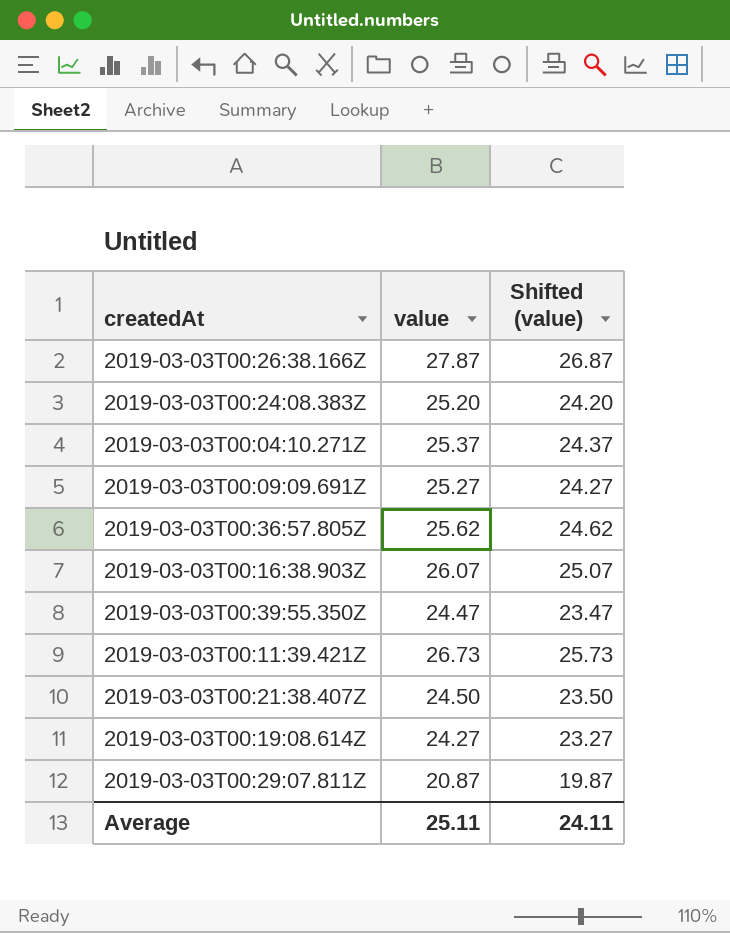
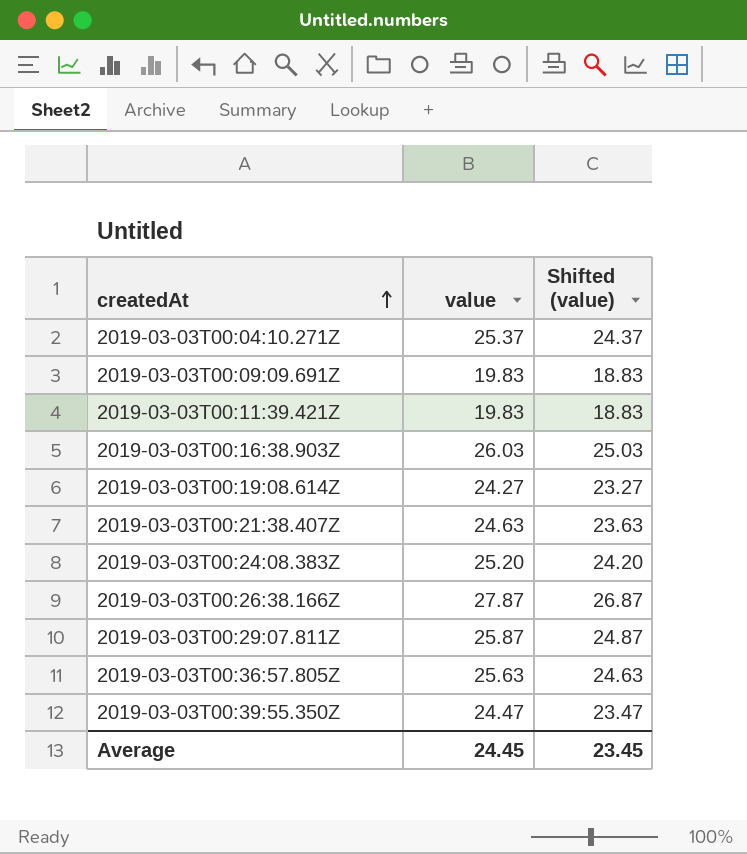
row order: none -> createdAt ascending
2019-03-03T00:09:09.691Z | value: 25.27 -> 19.83
2019-03-03T00:09:09.691Z | Shifted (value): 24.27 -> 18.83
2019-03-03T00:11:39.421Z | value: 26.73 -> 19.83
2019-03-03T00:11:39.421Z | Shifted (value): 25.73 -> 18.83
2019-03-03T00:16:38.903Z | value: 26.07 -> 26.03
2019-03-03T00:16:38.903Z | Shifted (value): 25.07 -> 25.03
2019-03-03T00:21:38.407Z | value: 24.50 -> 24.63
2019-03-03T00:21:38.407Z | Shifted (value): 23.50 -> 23.63
2019-03-03T00:29:07.811Z | value: 20.87 -> 25.87
2019-03-03T00:29:07.811Z | Shifted (value): 19.87 -> 24.87
2019-03-03T00:36:57.805Z | value: 25.62 -> 25.63
2019-03-03T00:36:57.805Z | Shifted (value): 24.62 -> 24.63
Average | value: 25.11 -> 24.45
Average | Shifted (value): 24.11 -> 23.45

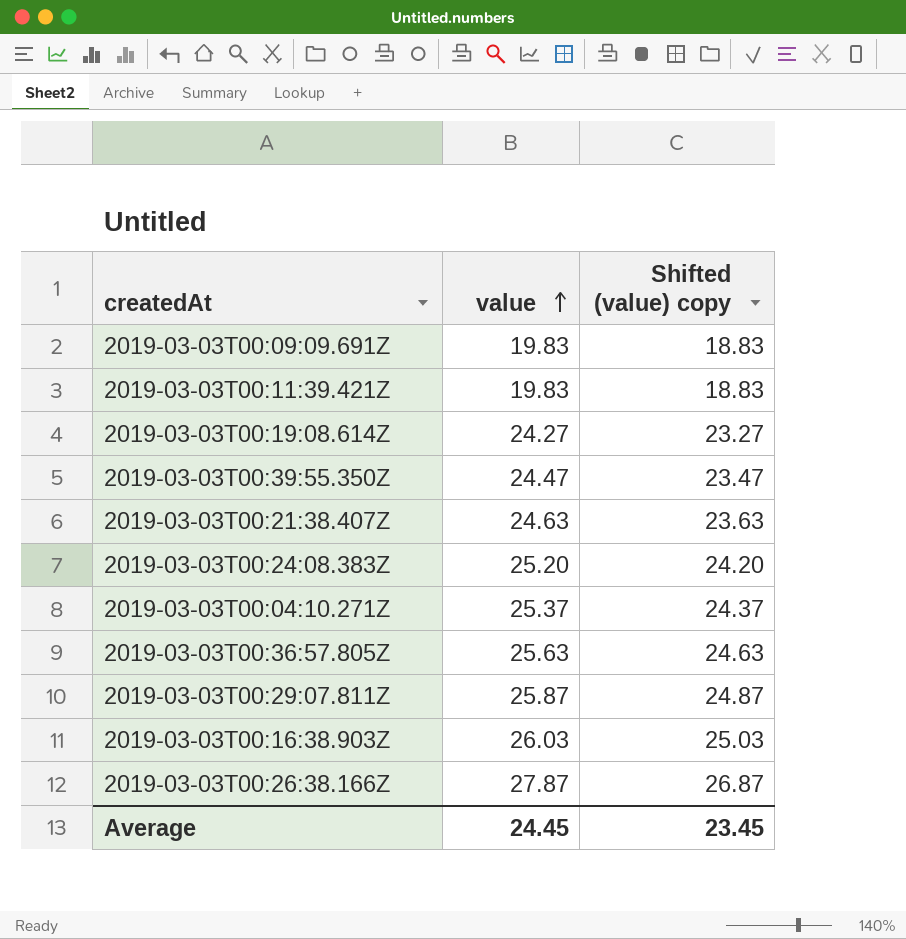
row order: createdAt ascending -> value ascending
column name: Shifted (value) -> Shifted (value) copy

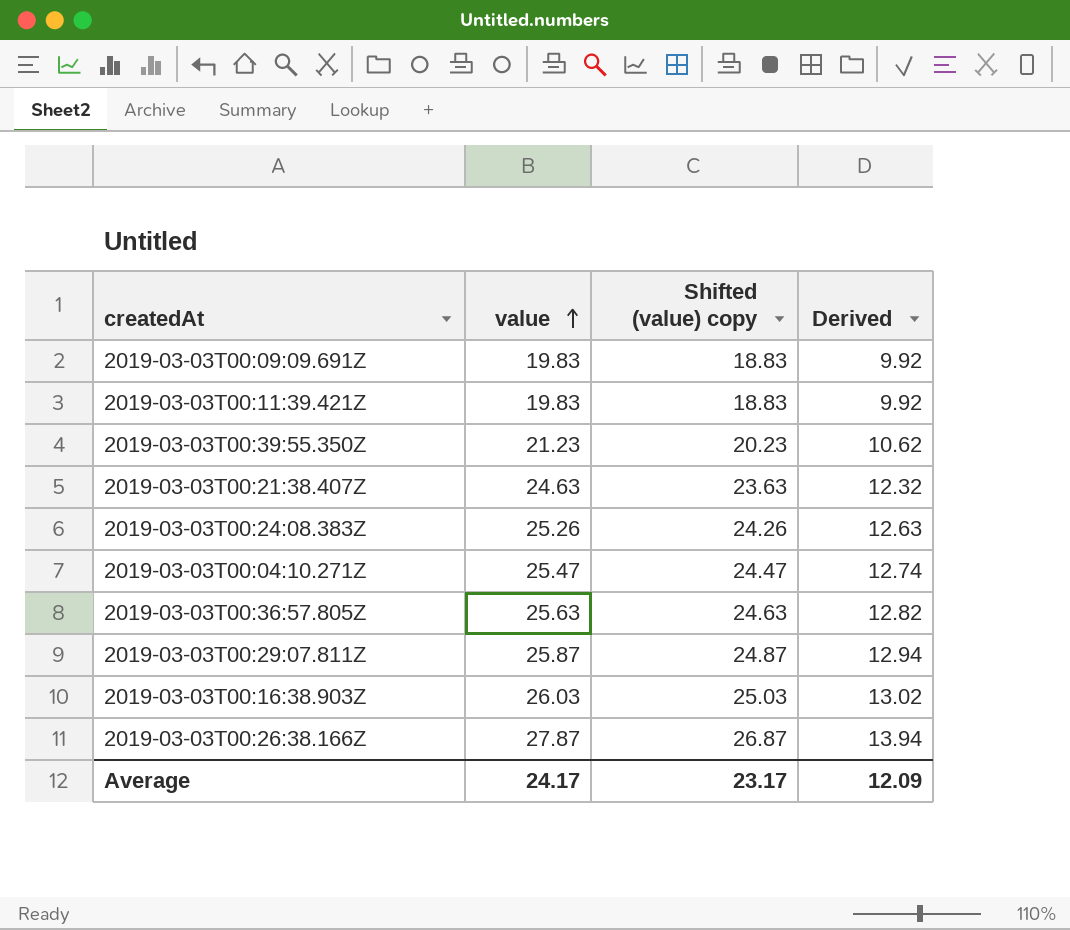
column Derived | formula: none -> [value] * 0.5
row 2019-03-03T00:19:08.614Z: 24.27 | 23.27 -> none
2019-03-03T00:39:55.350Z | value: 24.47 -> 21.23
2019-03-03T00:39:55.350Z | Shifted (value) copy: 23.47 -> 20.23
2019-03-03T00:24:08.383Z | value: 25.20 -> 25.26
2019-03-03T00:24:08.383Z | Shifted (value) copy: 24.20 -> 24.26
2019-03-03T00:04:10.271Z | value: 25.37 -> 25.47
2019-03-03T00:04:10.271Z | Shifted (value) copy: 24.37 -> 24.47
Average | value: 24.45 -> 24.17
Average | Shifted (value) copy: 23.45 -> 23.17

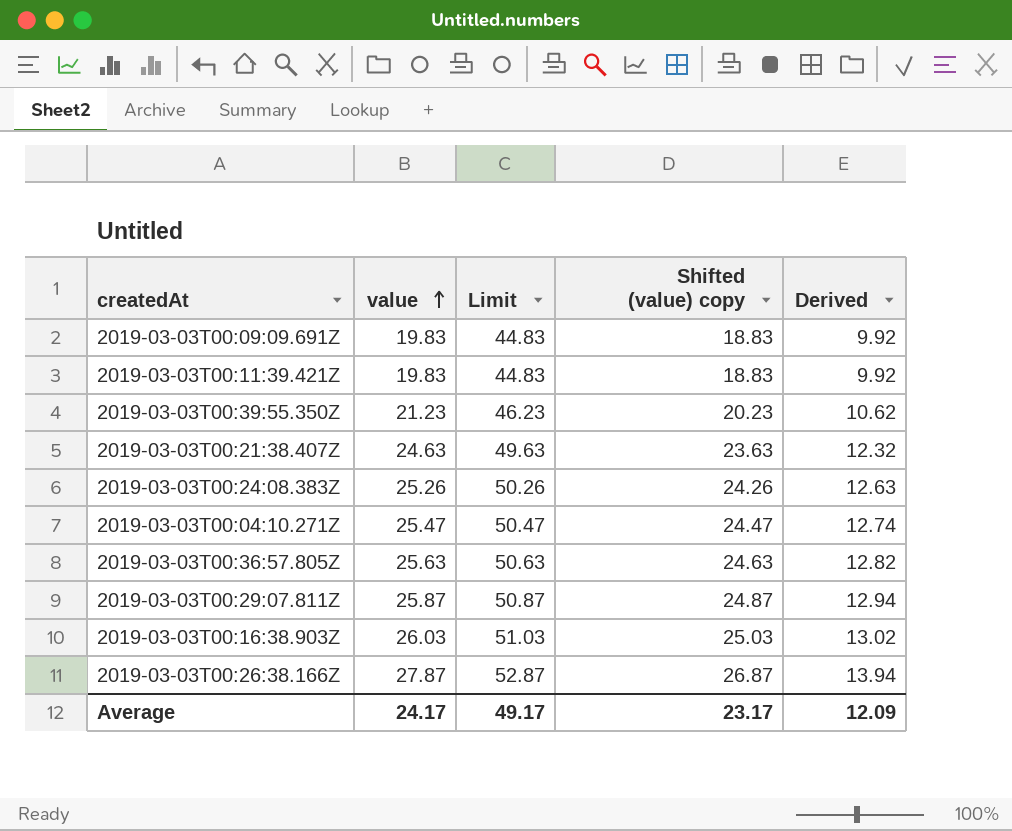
column Limit | formula: none -> [value] + 25

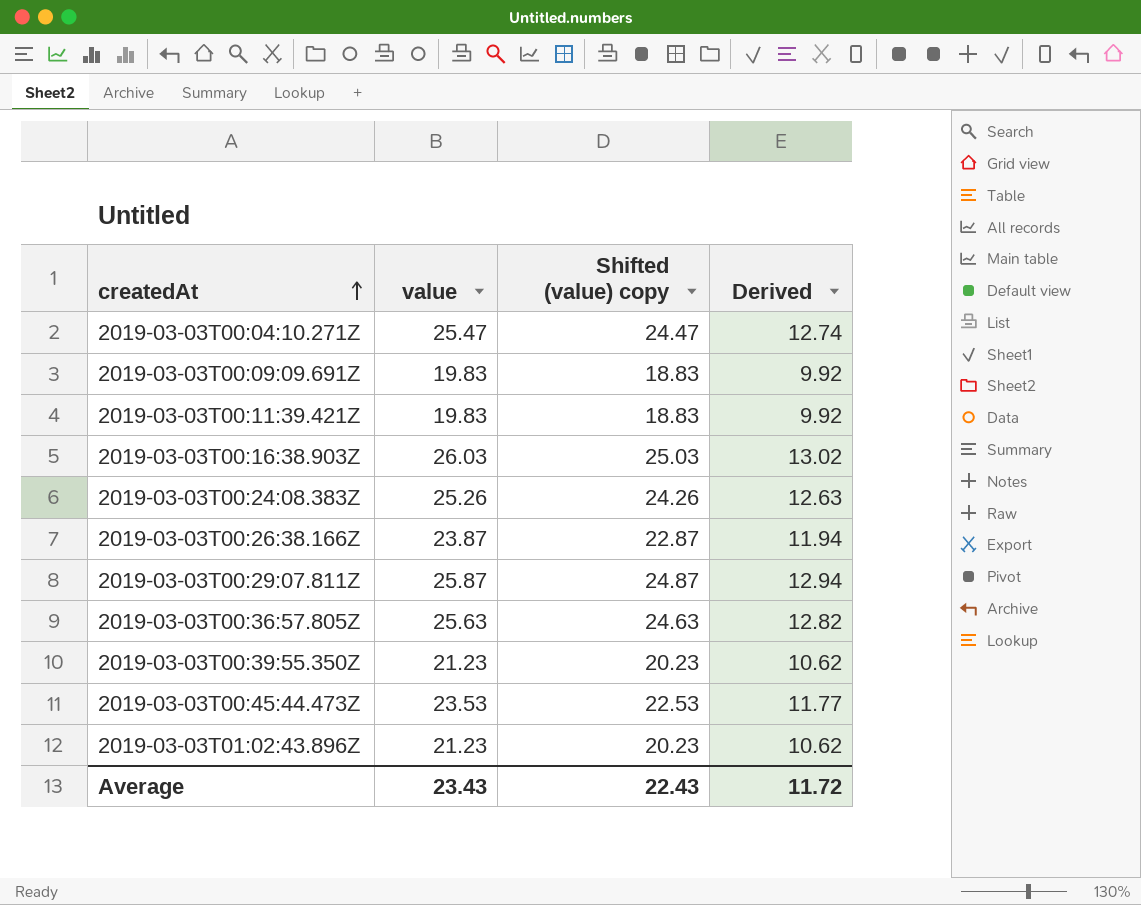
row order: value ascending -> createdAt ascending
column Limit | formula: [value] + 25 -> none
row 2019-03-03T00:21:38.407Z: 24.63 | 49.63 | 23.63 | 12.32 -> none
2019-03-03T00:26:38.166Z | value: 27.87 -> 23.87
2019-03-03T00:26:38.166Z | Shifted (value) copy: 26.87 -> 22.87
2019-03-03T00:26:38.166Z | Derived: 13.94 -> 11.94
row 2019-03-03T00:45:44.473Z: none -> 23.53 | 22.53 | 11.77
row 2019-03-03T01:02:43.896Z: none -> 21.23 | 20.23 | 10.62
Average | value: 24.17 -> 23.43
Average | Shifted (value) copy: 23.17 -> 22.43
Average | Derived: 12.09 -> 11.72

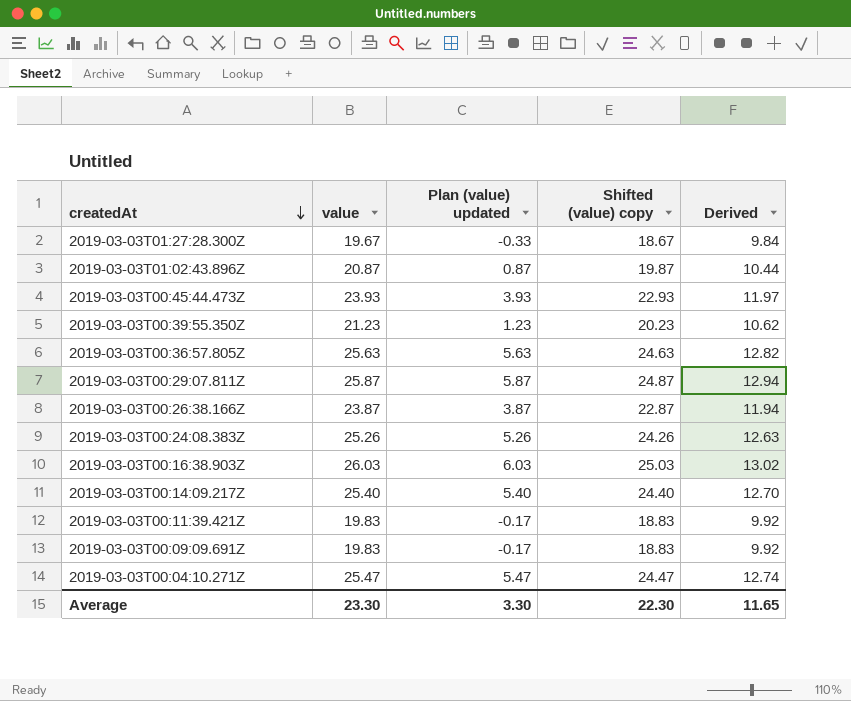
row order: createdAt ascending -> createdAt descending
column Plan (value) updated | formula: none -> [value] - 20
row 2019-03-03T01:27:28.300Z: none -> 19.67 | -0.33 | 18.67 | 9.84
2019-03-03T01:02:43.896Z | value: 21.23 -> 20.87
2019-03-03T01:02:43.896Z | Shifted (value) copy: 20.23 -> 19.87
2019-03-03T01:02:43.896Z | Derived: 10.62 -> 10.44
2019-03-03T00:45:44.473Z | value: 23.53 -> 23.93
2019-03-03T00:45:44.473Z | Shifted (value) copy: 22.53 -> 22.93
2019-03-03T00:45:44.473Z | Derived: 11.77 -> 11.97
row 2019-03-03T00:14:09.217Z: none -> 25.40 | 5.40 | 24.40 | 12.70
Average | value: 23.43 -> 23.30
Average | Shifted (value) copy: 22.43 -> 22.30
Average | Derived: 11.72 -> 11.65

